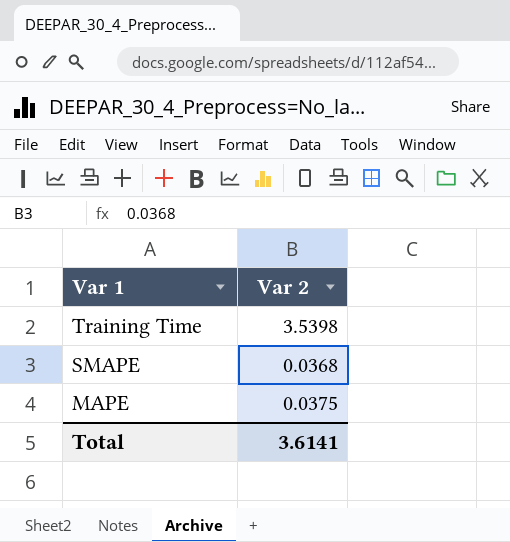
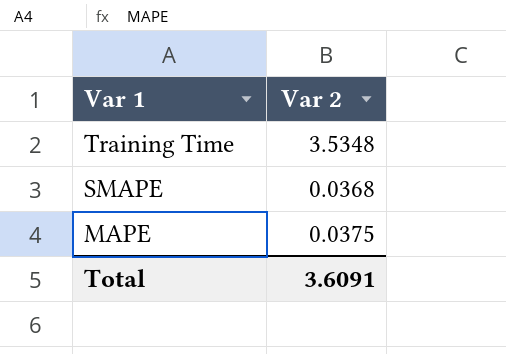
Training Time | Var 2: 3.5398 -> 3.5348
Total | Var 2: 3.6141 -> 3.6091

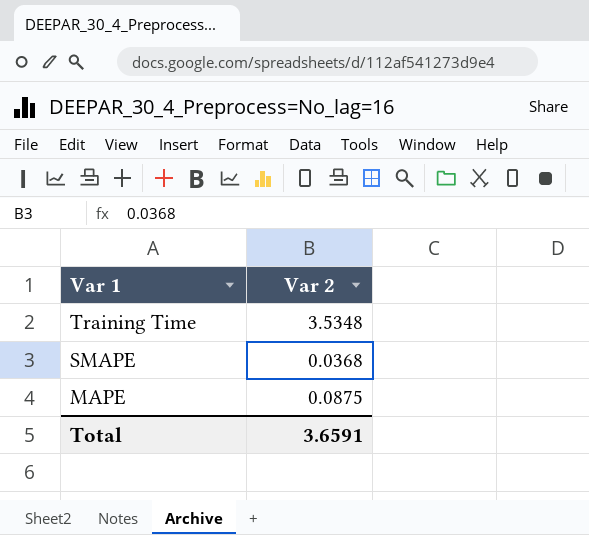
MAPE | Var 2: 0.0375 -> 0.0875
Total | Var 2: 3.6091 -> 3.6591

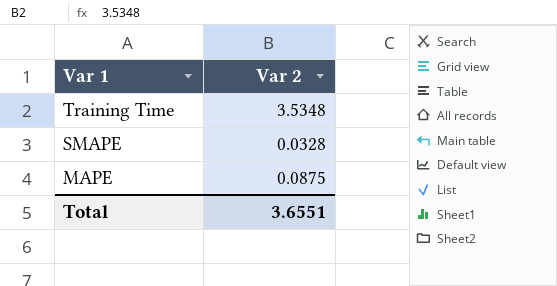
SMAPE | Var 2: 0.0368 -> 0.0328
Total | Var 2: 3.6591 -> 3.6551

